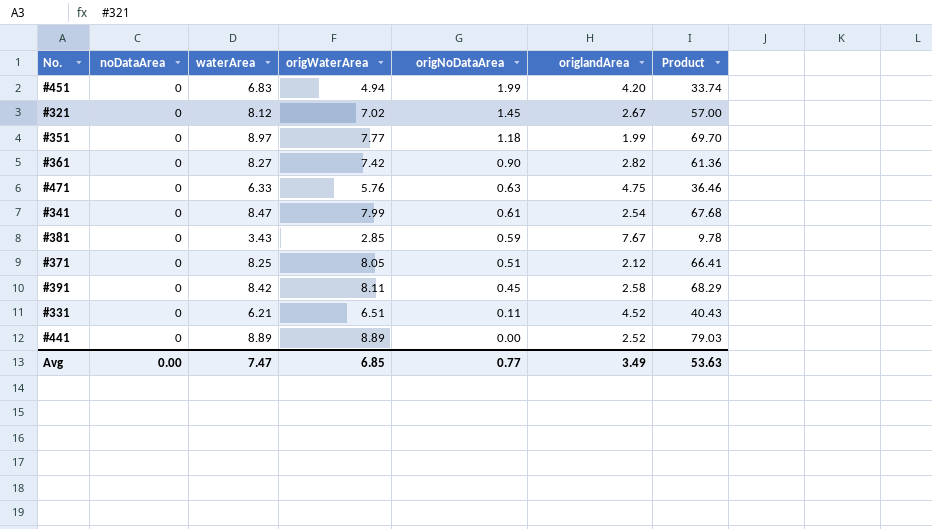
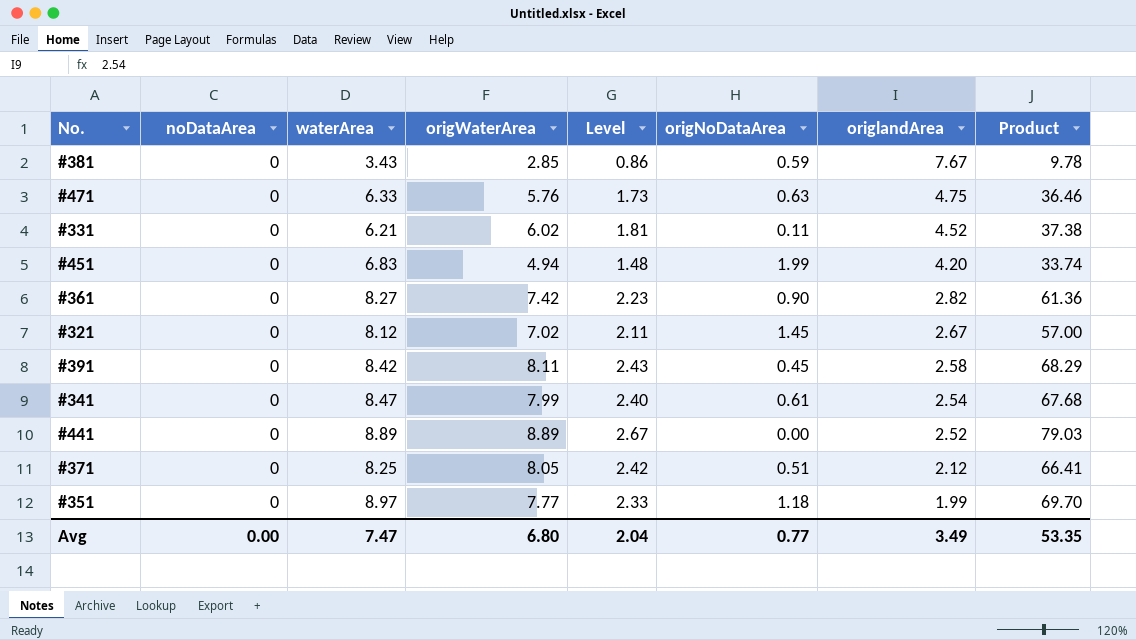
row order: origNoDataArea descending -> origlandArea descending
column Level | formula: none -> [origWaterArea] * 0.3
#331 | origWaterArea: 6.51 -> 6.02
#331 | Product: 40.43 -> 37.38
Avg | origWaterArea: 6.85 -> 6.80
Avg | Product: 53.63 -> 53.35

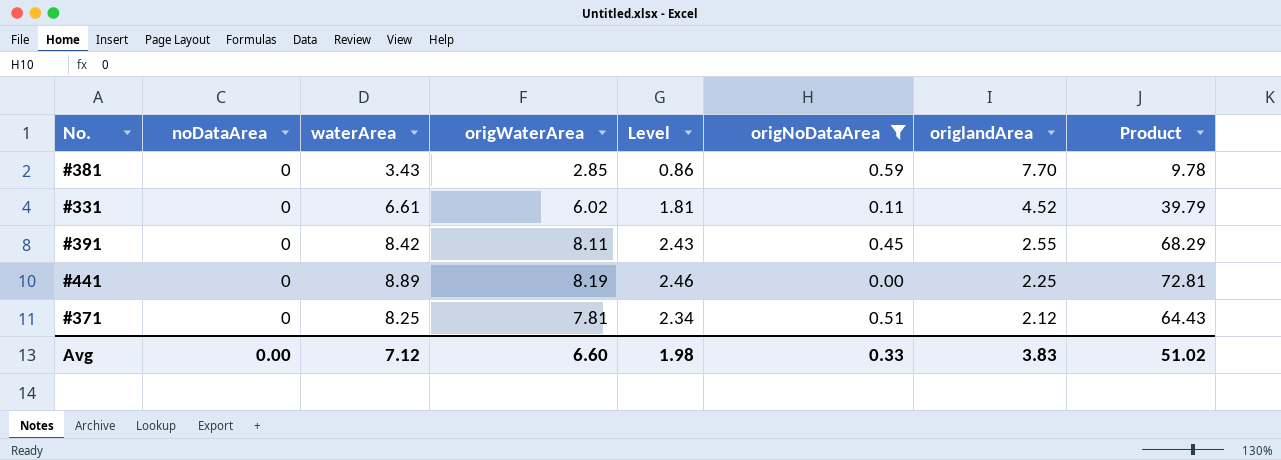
filter: none -> origNoDataArea <= 0.59
#381 | origlandArea: 7.67 -> 7.70
#331 | waterArea: 6.21 -> 6.61
#331 | Product: 37.38 -> 39.79
#391 | origlandArea: 2.58 -> 2.55
#441 | origWaterArea: 8.89 -> 8.19
#441 | Level: 2.67 -> 2.46
#441 | origlandArea: 2.52 -> 2.25
#441 | Product: 79.03 -> 72.81
#371 | origWaterArea: 8.05 -> 7.81
#371 | Level: 2.42 -> 2.34
#371 | Product: 66.41 -> 64.43
Avg | waterArea: 7.47 -> 7.12
Avg | origWaterArea: 6.80 -> 6.60
Avg | Level: 2.04 -> 1.98
Avg | origNoDataArea: 0.77 -> 0.33
Avg | origlandArea: 3.49 -> 3.83
Avg | Product: 53.35 -> 51.02

